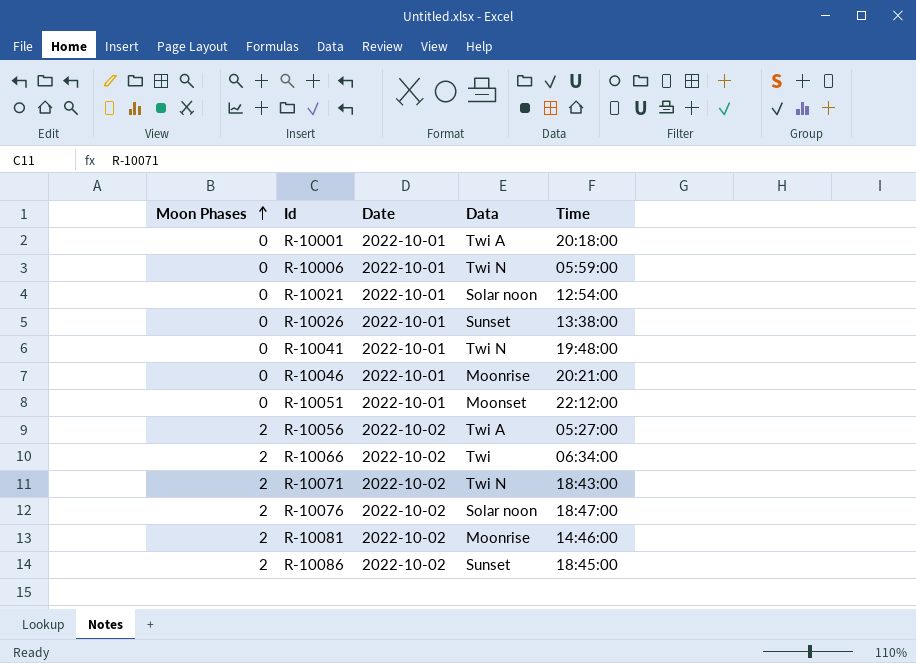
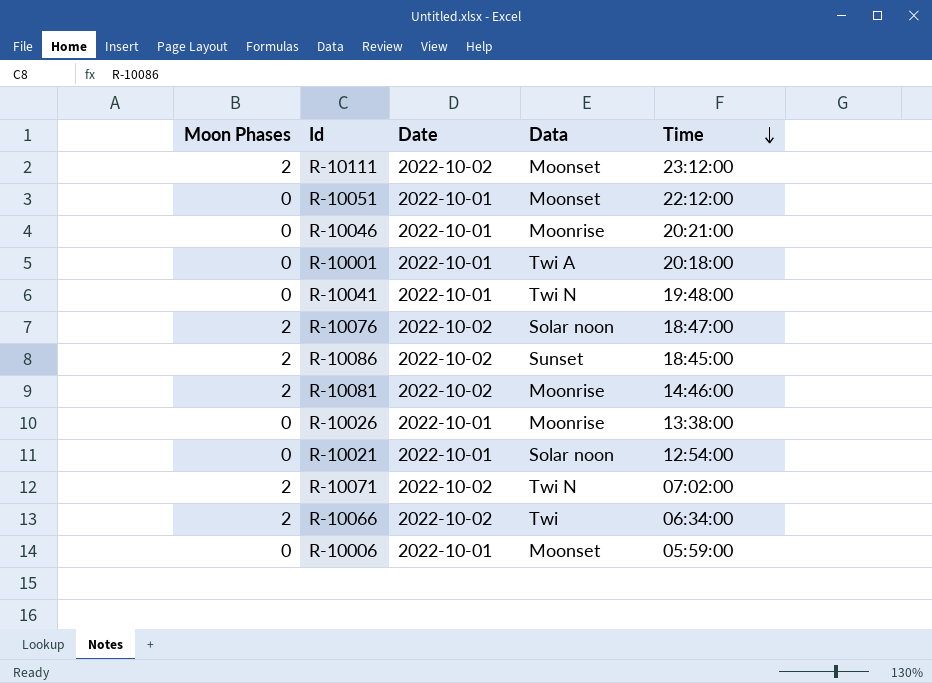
row order: Moon Phases ascending -> Time descending
row R-10056: 2 | 2022-10-02 | Twi A | 05:27:00 -> none
row R-10111: none -> 2 | 2022-10-02 | Moonset | 23:12:00
R-10026 | Data: Sunset -> Moonrise
R-10071 | Time: 18:43:00 -> 07:02:00
R-10006 | Data: Twi N -> Moonset

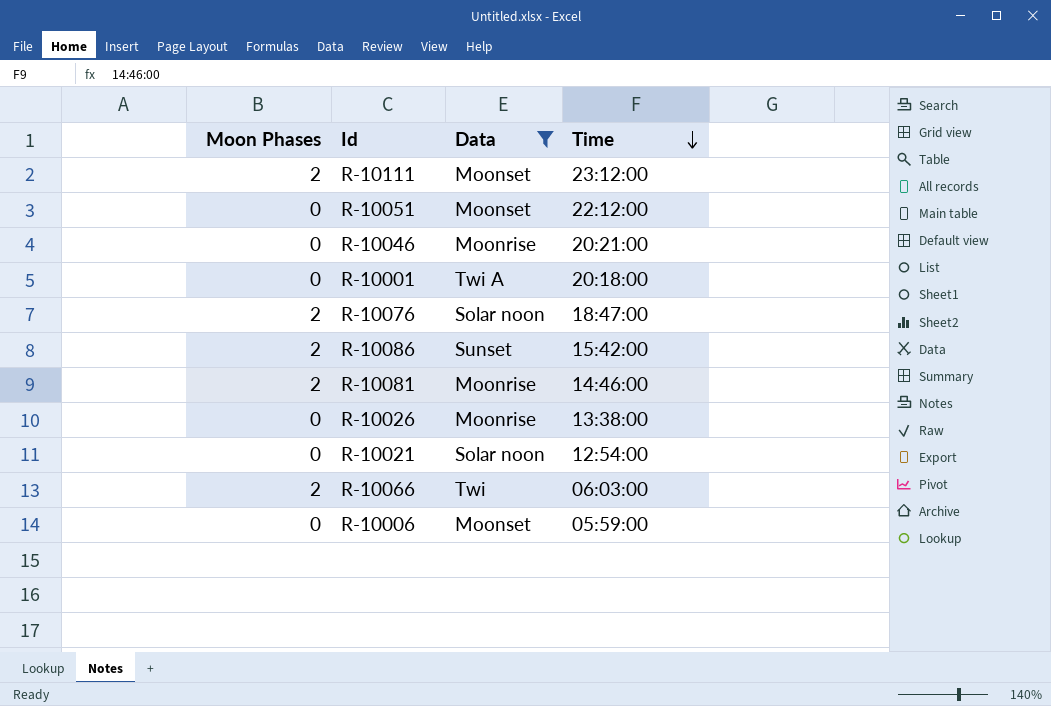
filter: none -> Data != Twi N
column Date | position: 3 -> none
R-10086 | Time: 18:45:00 -> 15:42:00
R-10066 | Time: 06:34:00 -> 06:03:00

